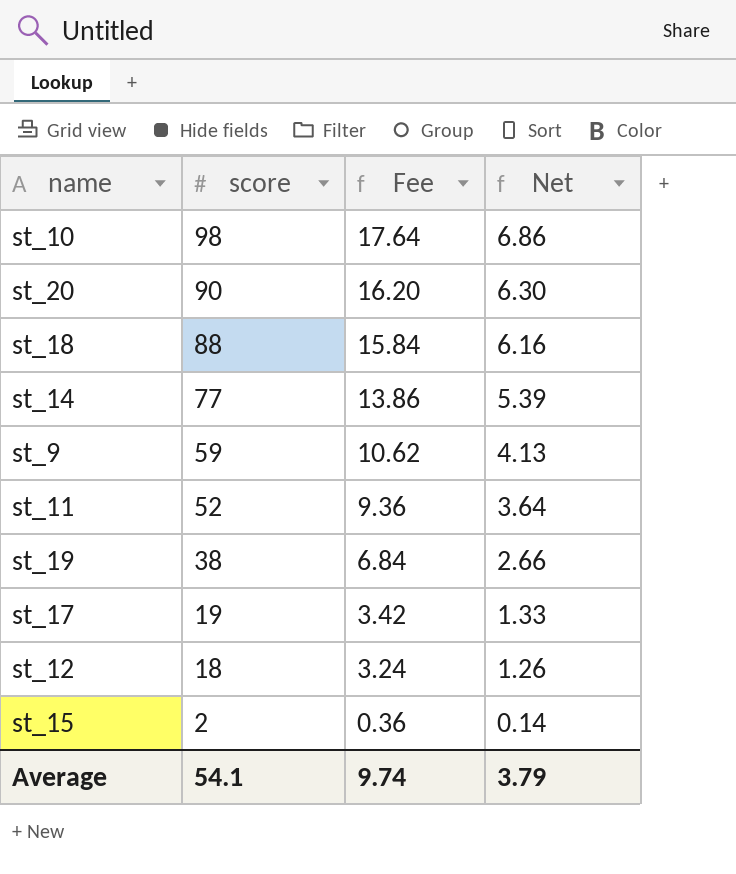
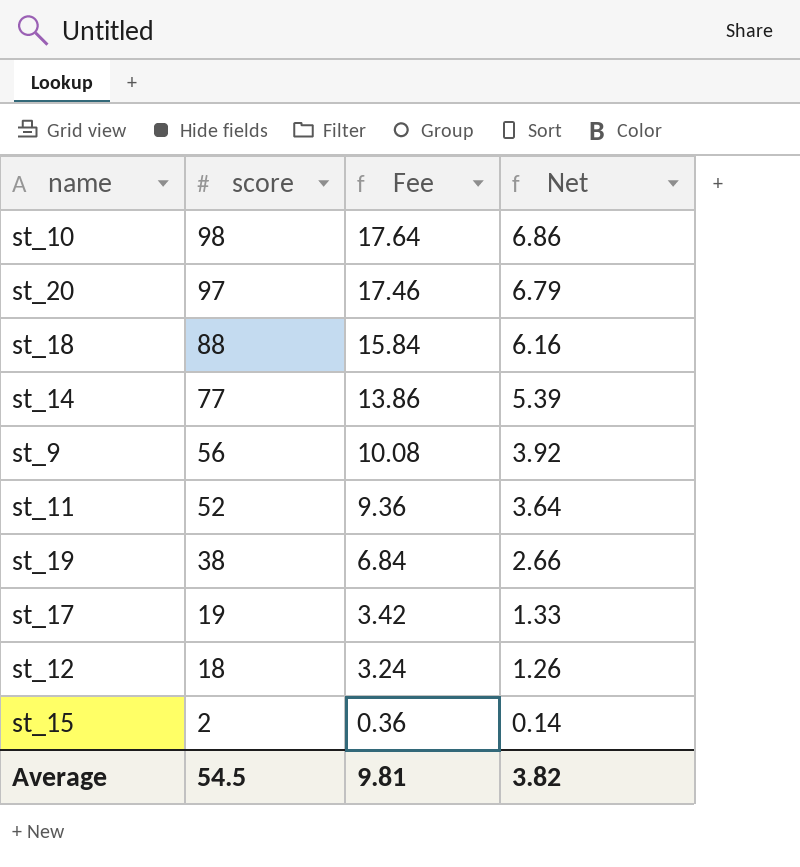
st_20 | score: 90 -> 97
st_20 | Fee: 16.20 -> 17.46
st_20 | Net: 6.30 -> 6.79
st_9 | score: 59 -> 56
st_9 | Fee: 10.62 -> 10.08
st_9 | Net: 4.13 -> 3.92
Average | score: 54.1 -> 54.5
Average | Fee: 9.74 -> 9.81
Average | Net: 3.79 -> 3.82

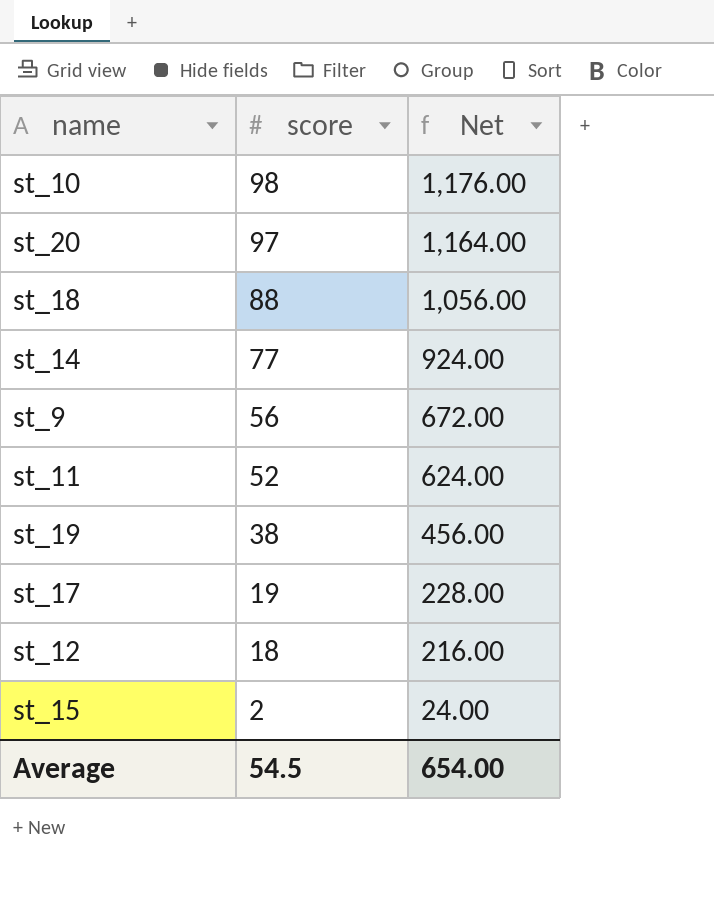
column Fee | formula: [score] * 0.18 -> none
column Net | formula: [score] * 0.07 -> [score] * 12
Average | Net: 3.82 -> 654.00

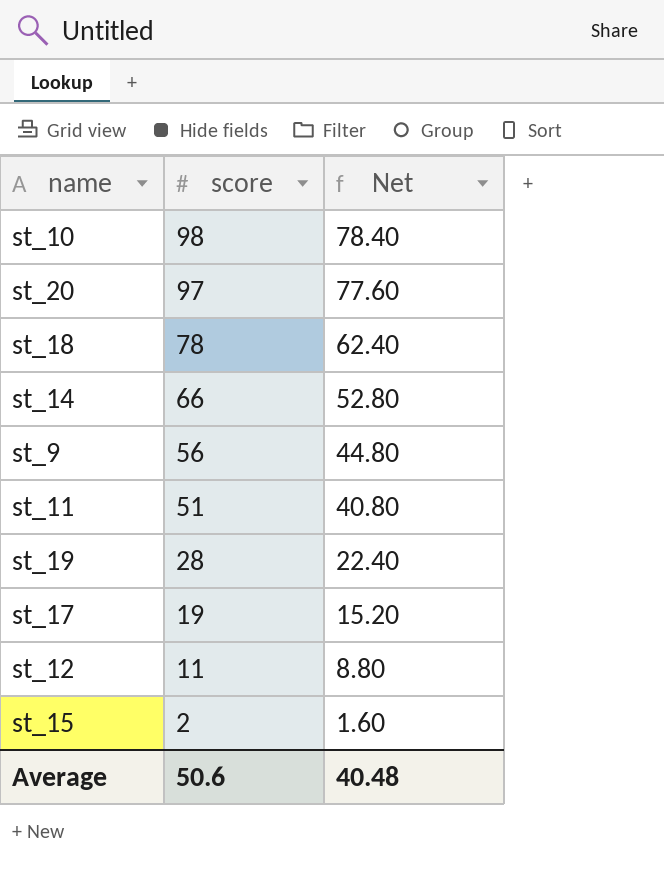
column Net | formula: [score] * 12 -> [score] * 0.8
st_18 | score: 88 -> 78
st_14 | score: 77 -> 66
st_11 | score: 52 -> 51
st_19 | score: 38 -> 28
st_12 | score: 18 -> 11
Average | score: 54.5 -> 50.6
Average | Net: 654.00 -> 40.48

